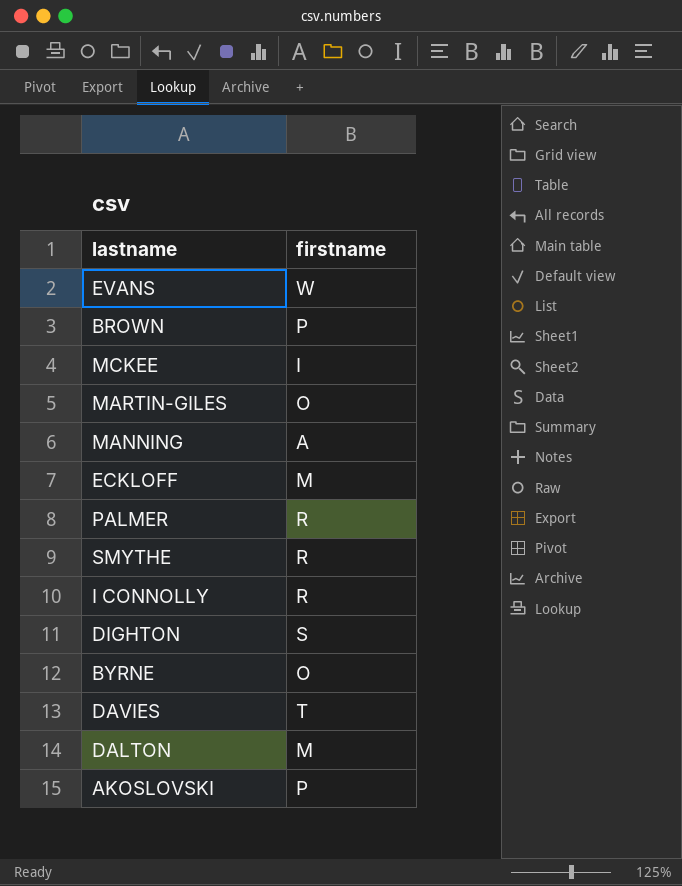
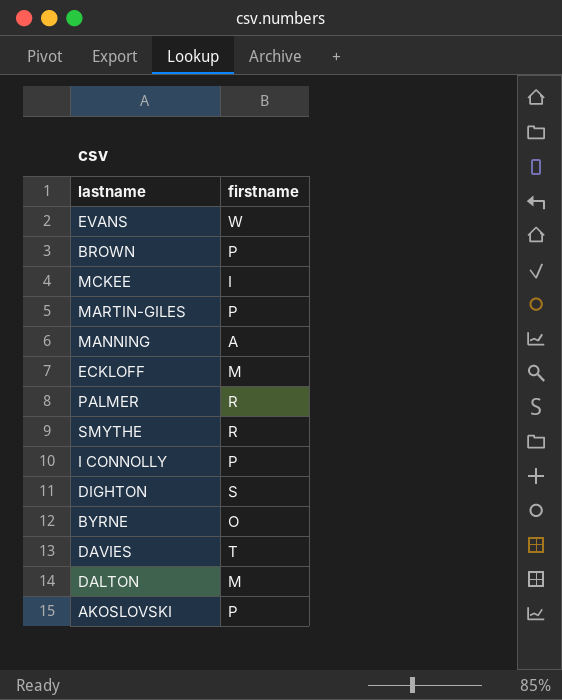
MARTIN-GILES | firstname: O -> P
I CONNOLLY | firstname: R -> P

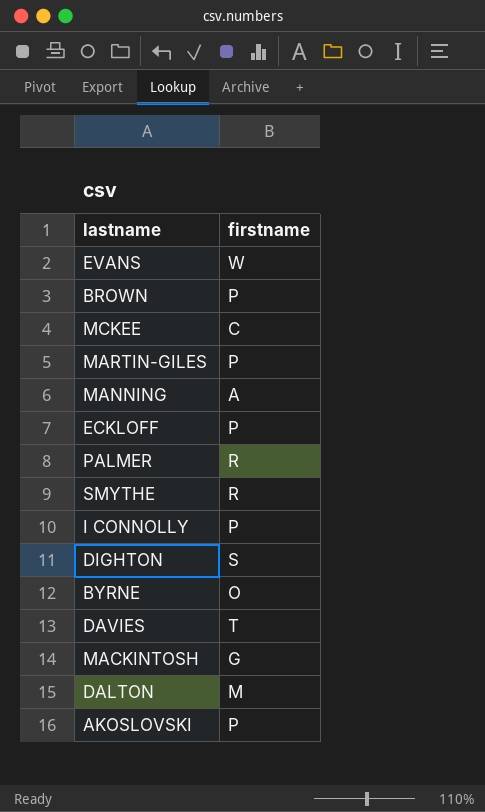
MCKEE | firstname: I -> C
ECKLOFF | firstname: M -> P
row MACKINTOSH: none -> G

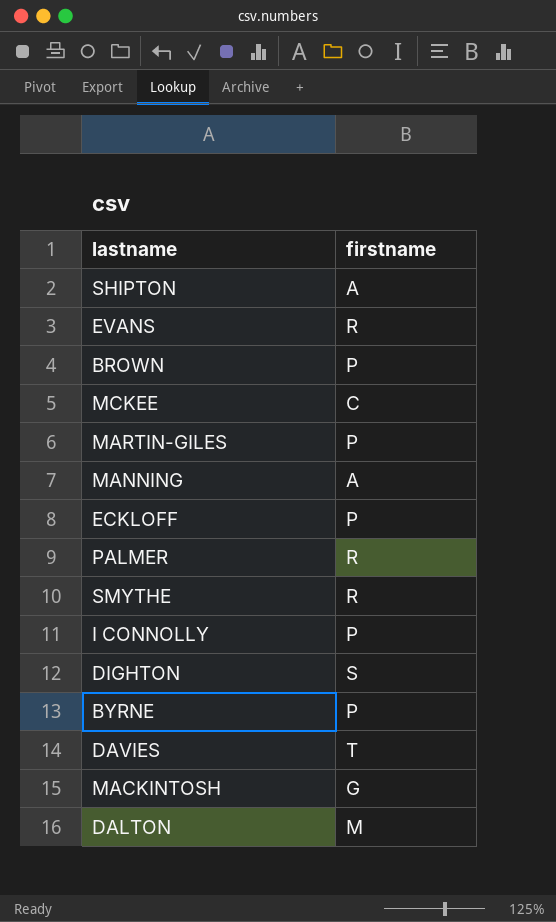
row AKOSLOVSKI: P -> none
row SHIPTON: none -> A
EVANS | firstname: W -> R
BYRNE | firstname: O -> P

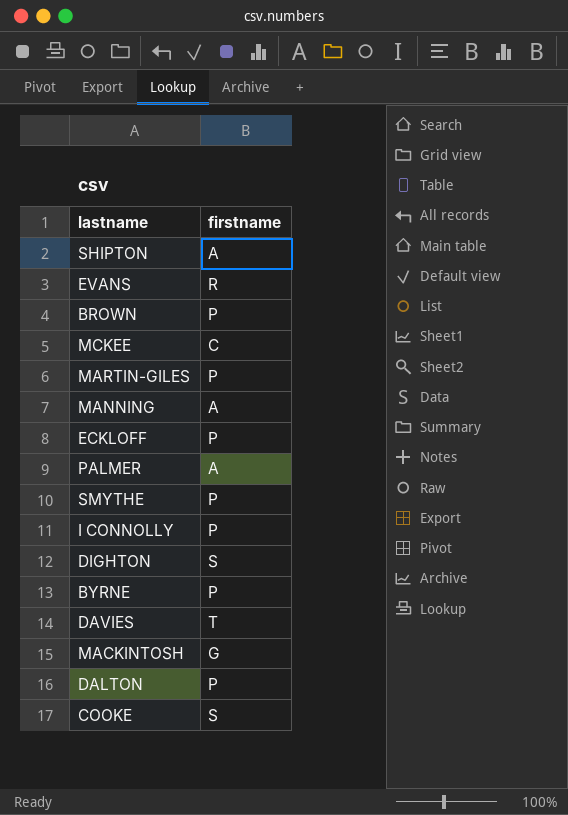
PALMER | firstname: R -> A
SMYTHE | firstname: R -> P
DALTON | firstname: M -> P
row COOKE: none -> S

